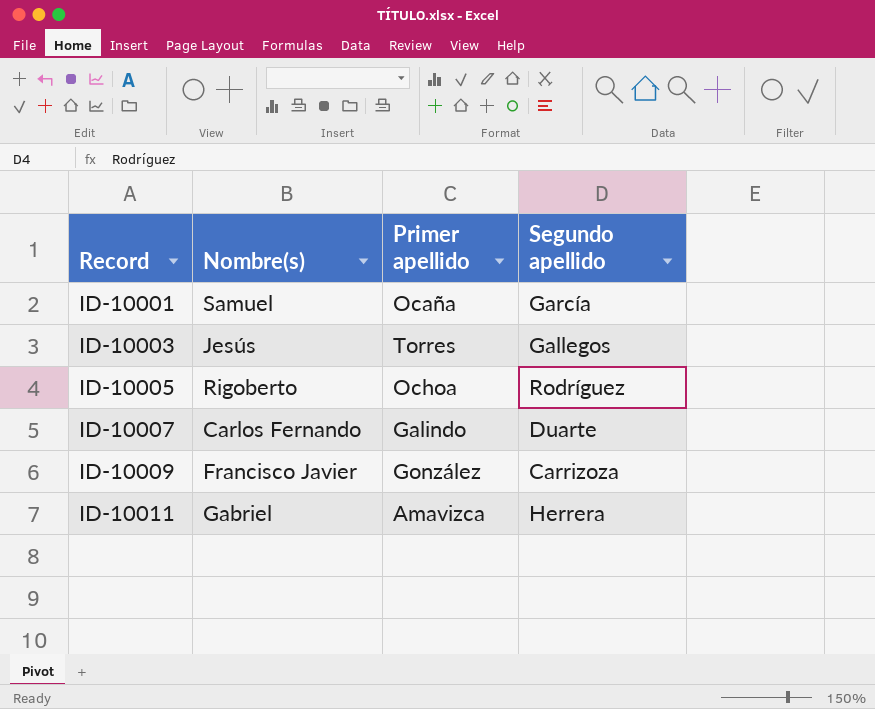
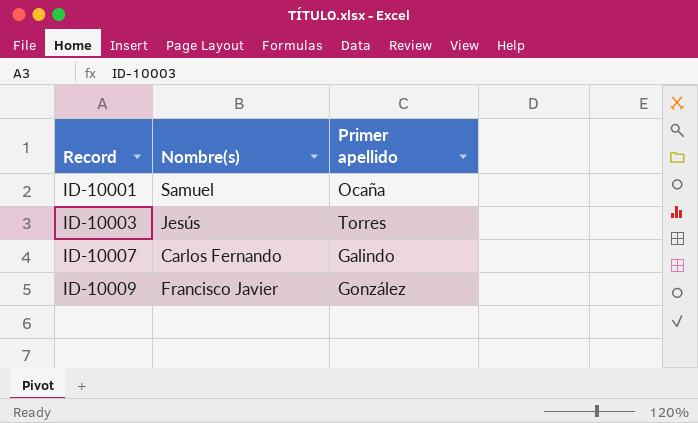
column Segundo apellido | position: 4 -> none
row ID-10005: Rigoberto | Ochoa | Rodríguez -> none
row ID-10011: Gabriel | Amavizca | Herrera -> none

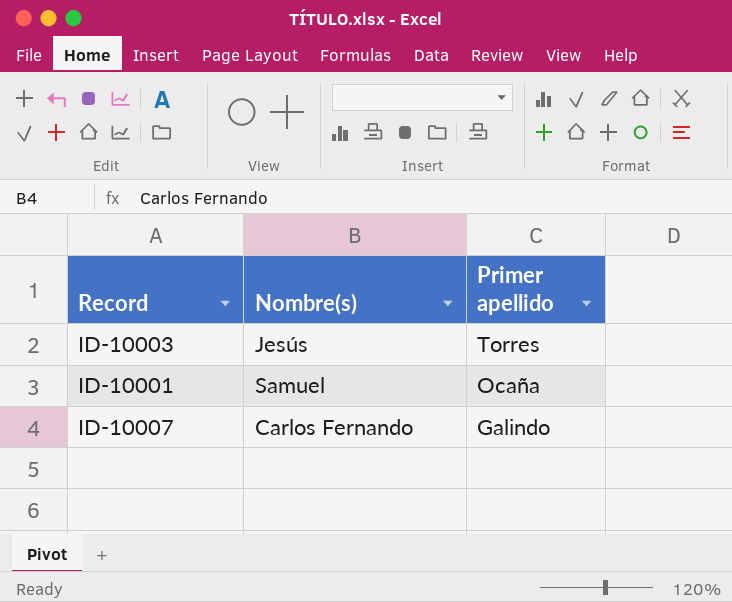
row order: Record ascending -> Primer apellido descending
row ID-10009: Francisco Javier | González -> none

